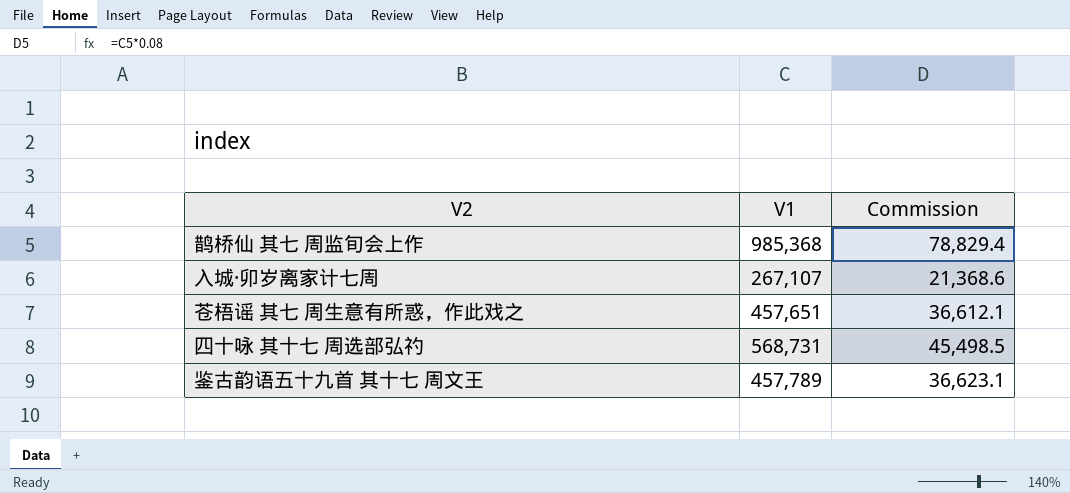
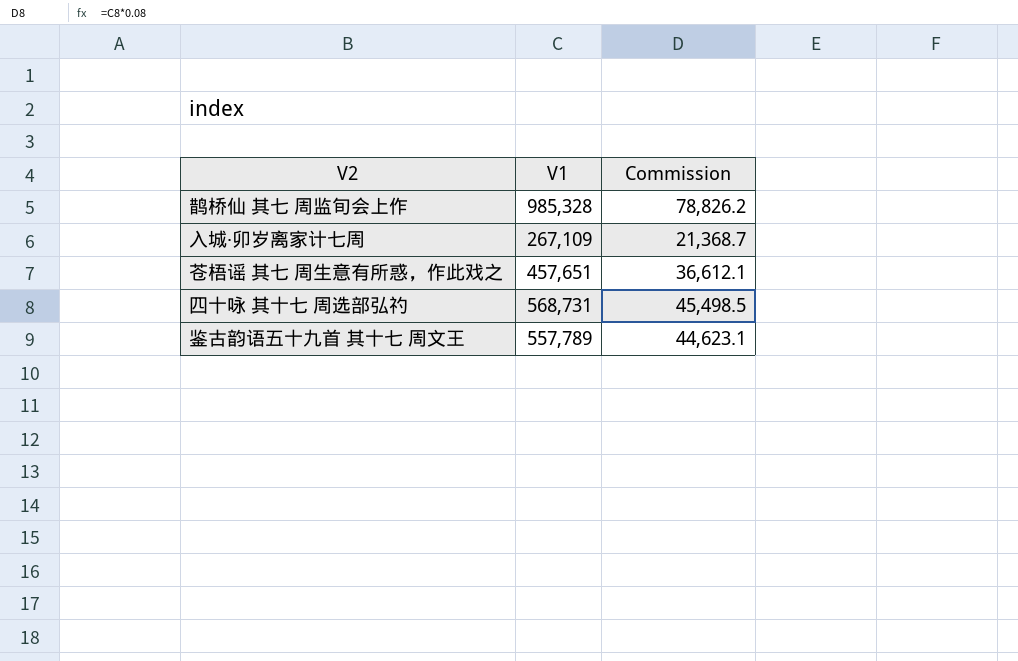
鹊桥仙 其七 周监旬会上作 | V1: 985,368 -> 985,328
鹊桥仙 其七 周监旬会上作 | Commission: 78,829.4 -> 78,826.2
入城·卯岁离家计七周 | V1: 267,107 -> 267,109
入城·卯岁离家计七周 | Commission: 21,368.6 -> 21,368.7
鉴古韵语五十九首 其十七 周文王 | V1: 457,789 -> 557,789
鉴古韵语五十九首 其十七 周文王 | Commission: 36,623.1 -> 44,623.1

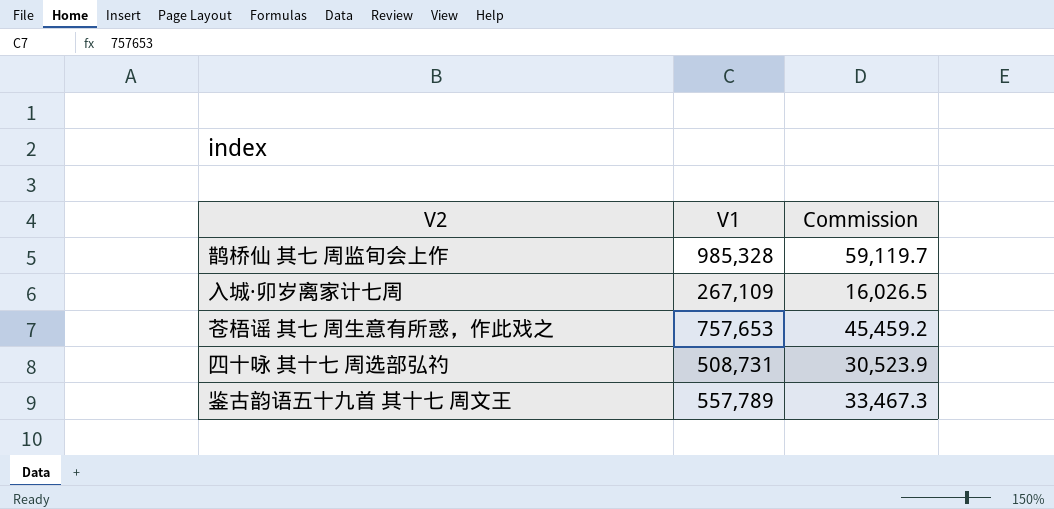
column Commission | formula: [V1] * 0.08 -> [V1] * 0.06
苍梧谣 其七 周生意有所惑，作此戏之 | V1: 457,651 -> 757,653
四十咏 其十七 周选部弘礿 | V1: 568,731 -> 508,731

